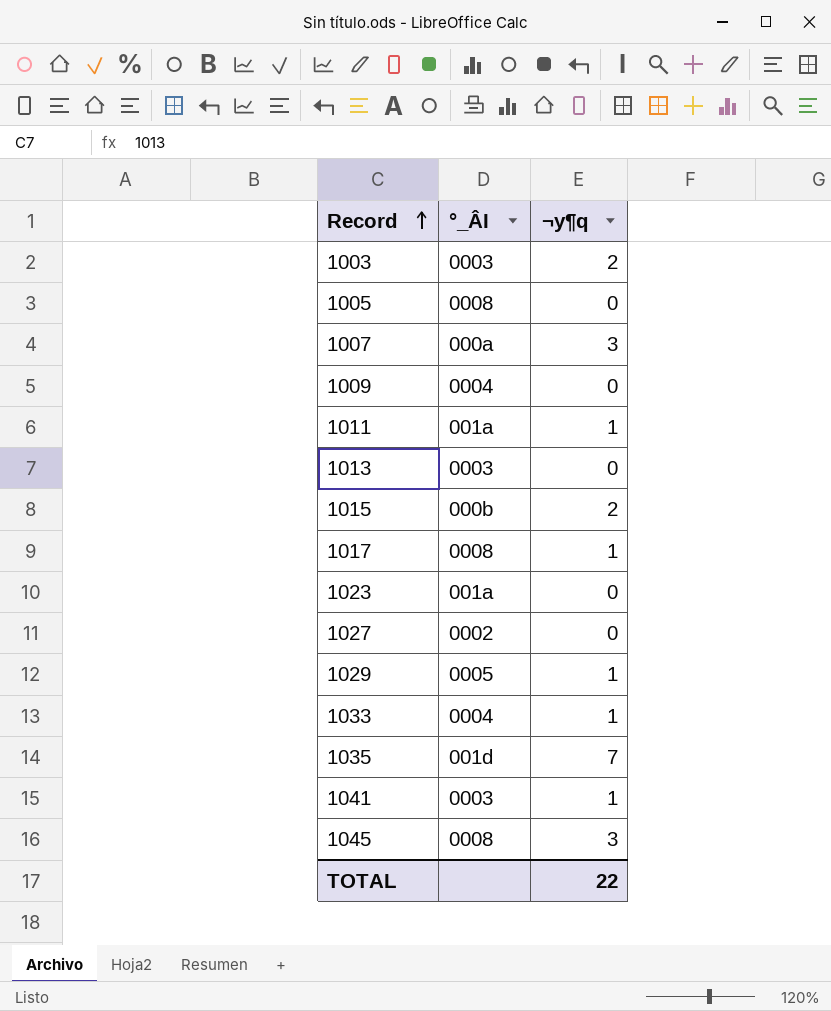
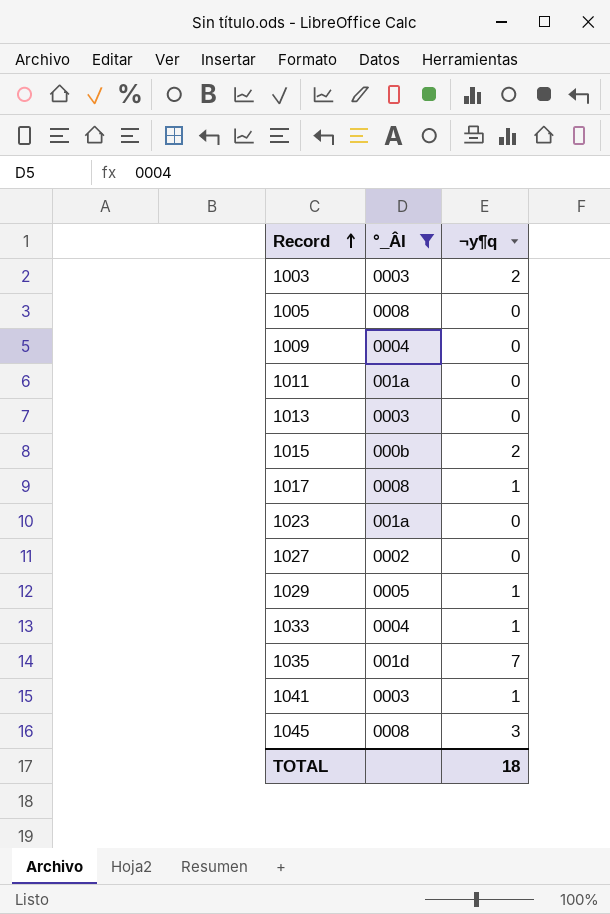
filter: none -> °_ÂI != 000a
1011 | ¬y¶q: 1 -> 0
TOTAL | ¬y¶q: 22 -> 18

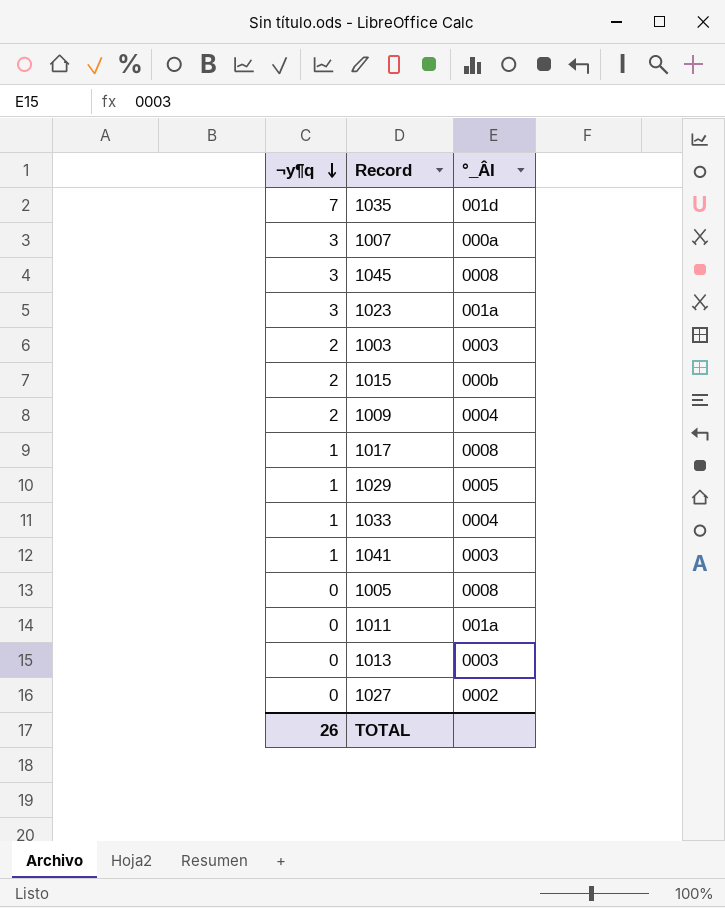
filter: °_ÂI != 000a -> none
row order: Record ascending -> ¬y¶q descending
column ¬y¶q | position: 3 -> 1
1023 | ¬y¶q: 0 -> 3
1009 | ¬y¶q: 0 -> 2
TOTAL | ¬y¶q: 18 -> 26

